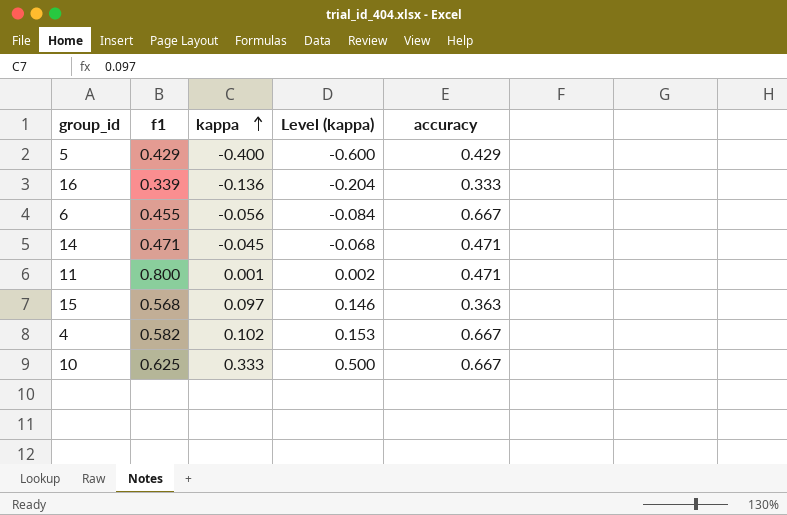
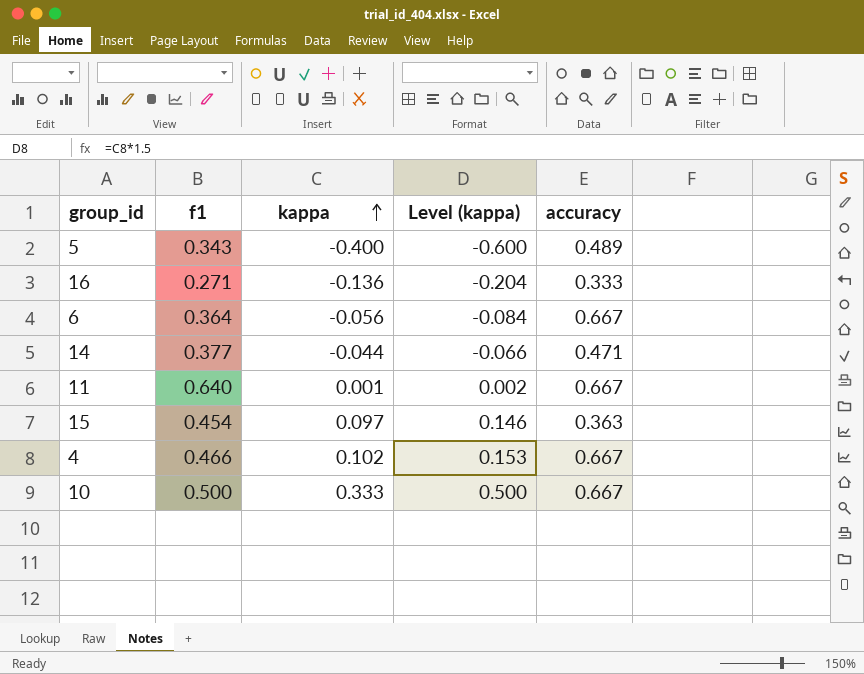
5 | f1: 0.429 -> 0.343
5 | accuracy: 0.429 -> 0.489
16 | f1: 0.339 -> 0.271
6 | f1: 0.455 -> 0.364
14 | f1: 0.471 -> 0.377
14 | kappa: -0.045 -> -0.044
14 | Level (kappa): -0.068 -> -0.066
11 | f1: 0.800 -> 0.640
11 | accuracy: 0.471 -> 0.667
15 | f1: 0.568 -> 0.454
4 | f1: 0.582 -> 0.466
10 | f1: 0.625 -> 0.500

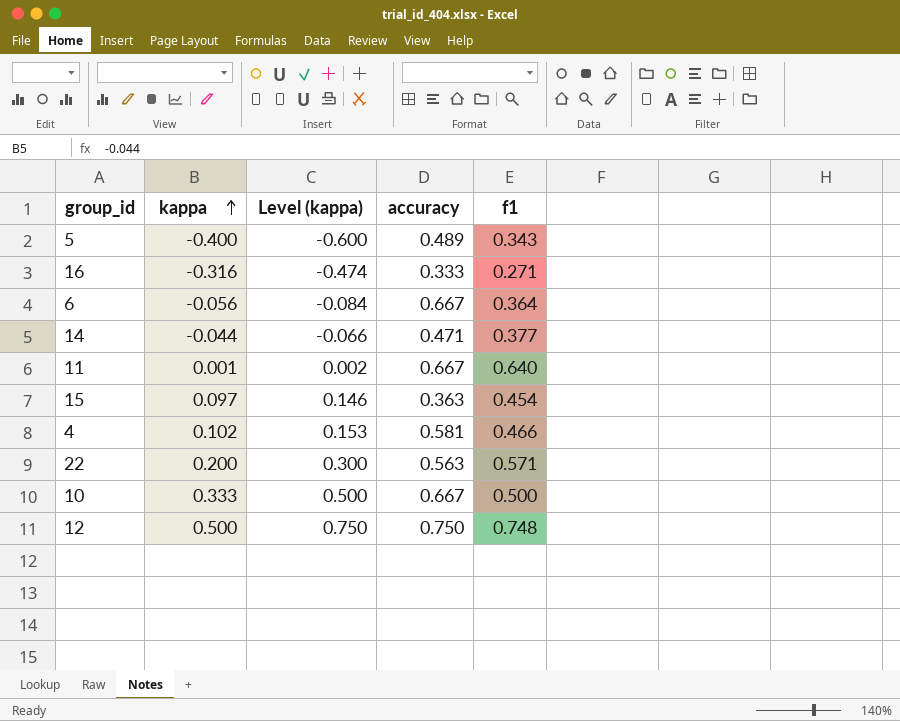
column f1 | position: 2 -> 5
16 | kappa: -0.136 -> -0.316
16 | Level (kappa): -0.204 -> -0.474
4 | accuracy: 0.667 -> 0.581
row 22: none -> 0.200 | 0.300 | 0.563 | 0.571
row 12: none -> 0.500 | 0.750 | 0.750 | 0.748

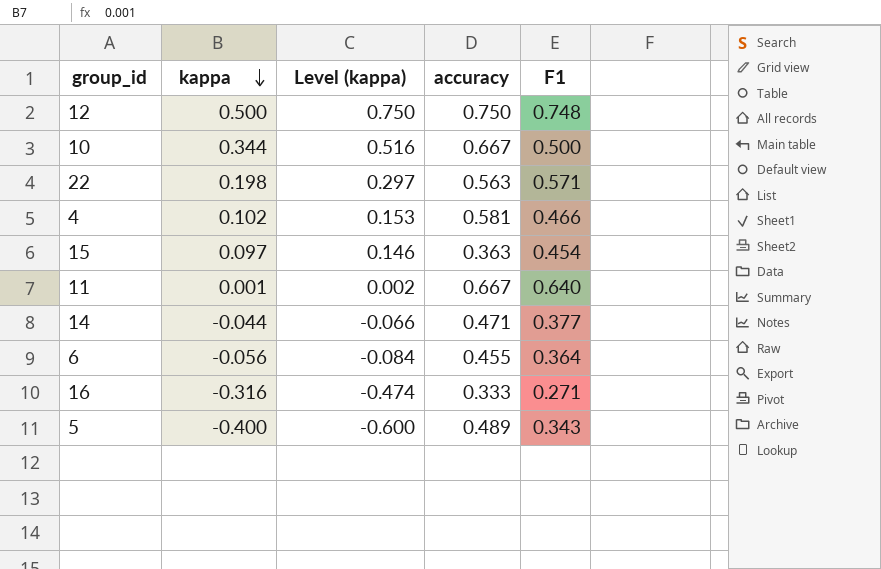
row order: kappa ascending -> kappa descending
column name: f1 -> F1
10 | kappa: 0.333 -> 0.344
10 | Level (kappa): 0.500 -> 0.516
22 | kappa: 0.200 -> 0.198
22 | Level (kappa): 0.300 -> 0.297
6 | accuracy: 0.667 -> 0.455

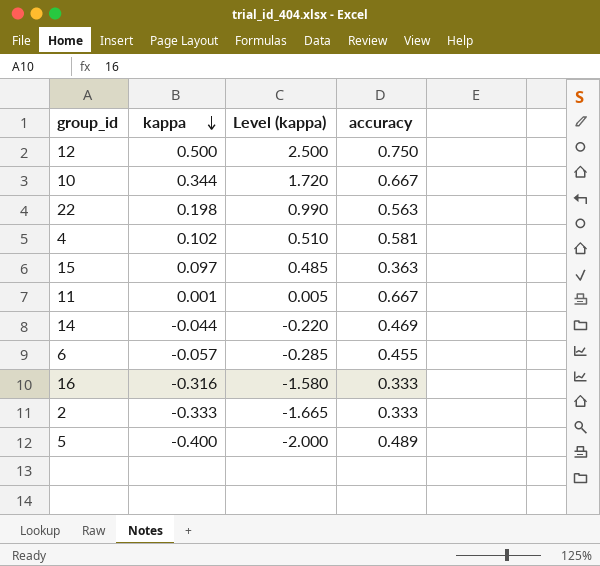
column F1 | position: 5 -> none
column Level (kappa) | formula: [kappa] * 1.5 -> [kappa] * 5
14 | accuracy: 0.471 -> 0.469
6 | kappa: -0.056 -> -0.057
row 2: none -> -0.333 | -1.665 | 0.333

